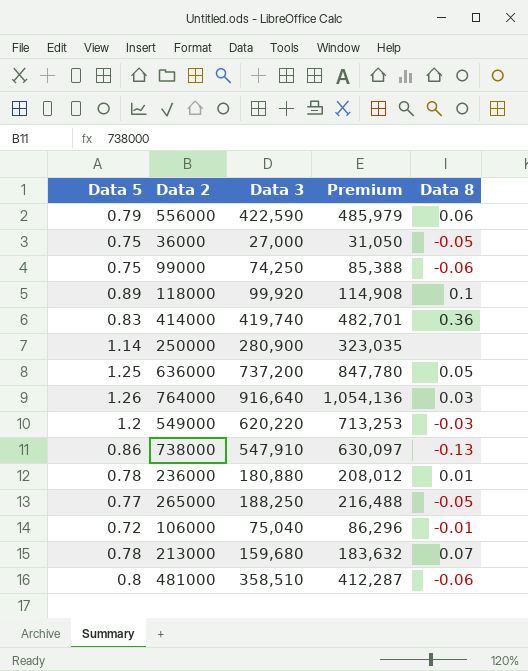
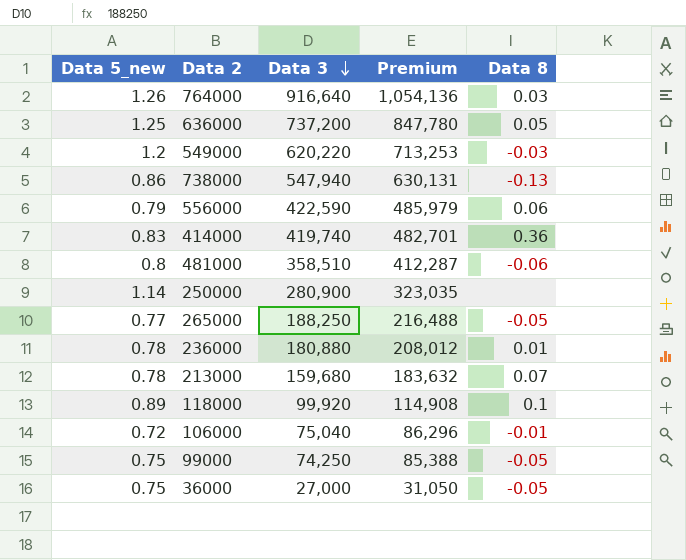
row order: none -> Data 3 descending
column name: Data 5 -> Data 5_new
738000 | Data 3: 547,910 -> 547,940
738000 | Premium: 630,097 -> 630,131
99000 | Data 8: -0.06 -> -0.05

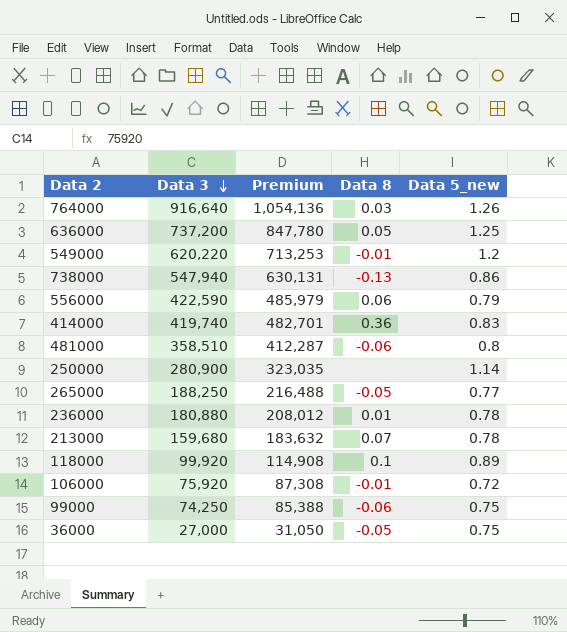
column Data 5_new | position: 1 -> 5
549000 | Data 8: -0.03 -> -0.01
106000 | Data 3: 75,040 -> 75,920
106000 | Premium: 86,296 -> 87,308
99000 | Data 8: -0.05 -> -0.06

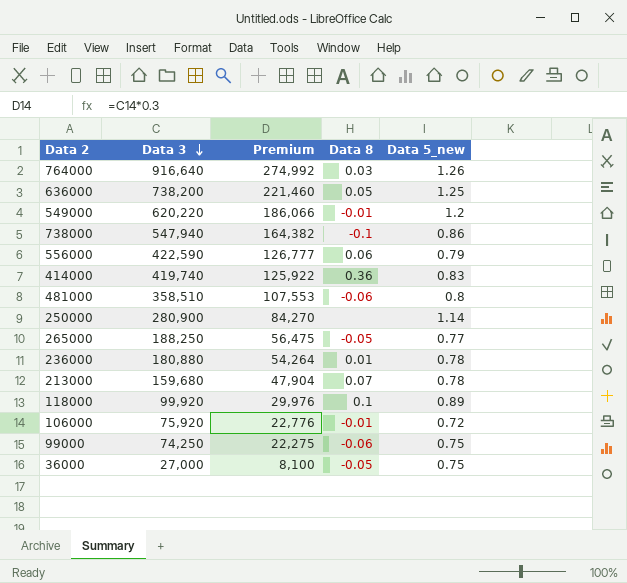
column Premium | formula: [Data 3] * 1.15 -> [Data 3] * 0.3
636000 | Data 3: 737,200 -> 738,200
738000 | Data 8: -0.13 -> -0.1

